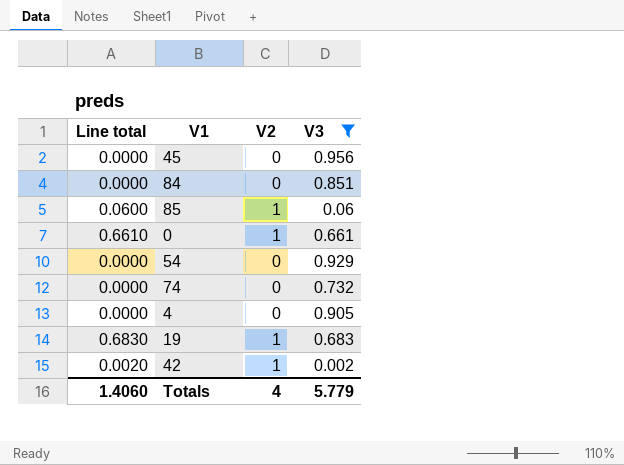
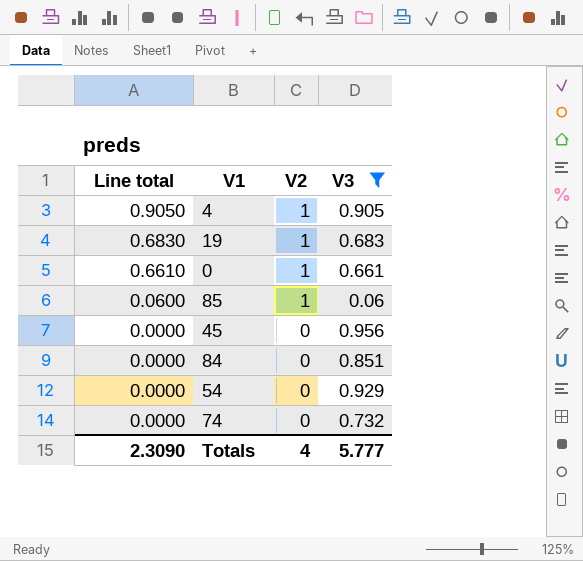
row order: none -> Line total descending
row 42: 0.0020 | 1 | 0.002 -> none
4 | Line total: 0.0000 -> 0.9050
4 | V2: 0 -> 1
Totals | Line total: 1.4060 -> 2.3090
Totals | V3: 5.779 -> 5.777

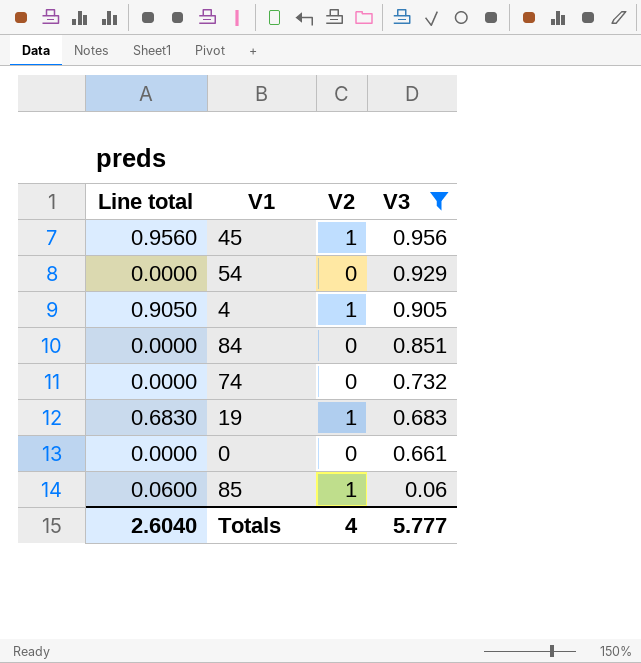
row order: Line total descending -> V3 descending
45 | Line total: 0.0000 -> 0.9560
45 | V2: 0 -> 1
0 | Line total: 0.6610 -> 0.0000
0 | V2: 1 -> 0
Totals | Line total: 2.3090 -> 2.6040

